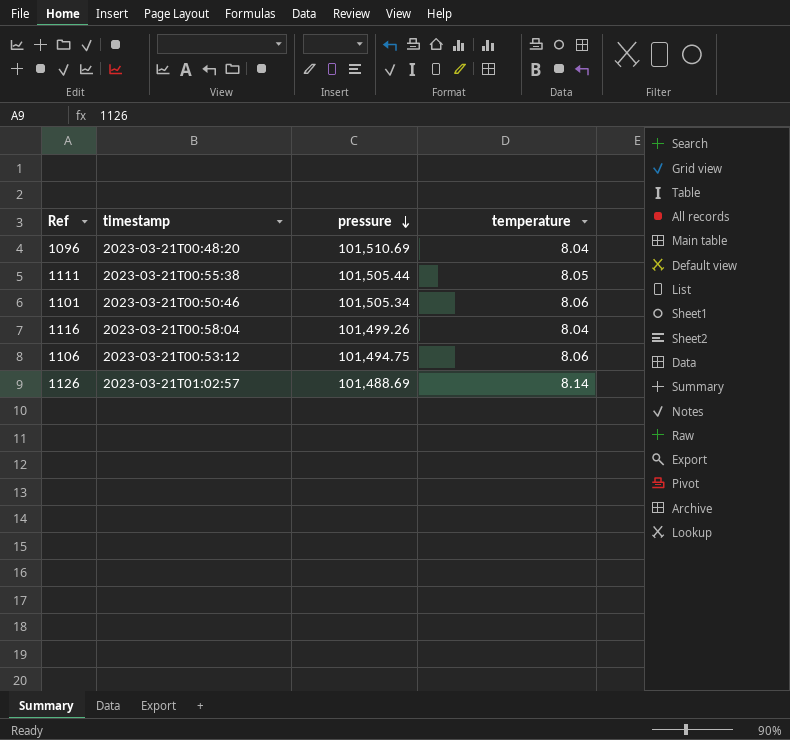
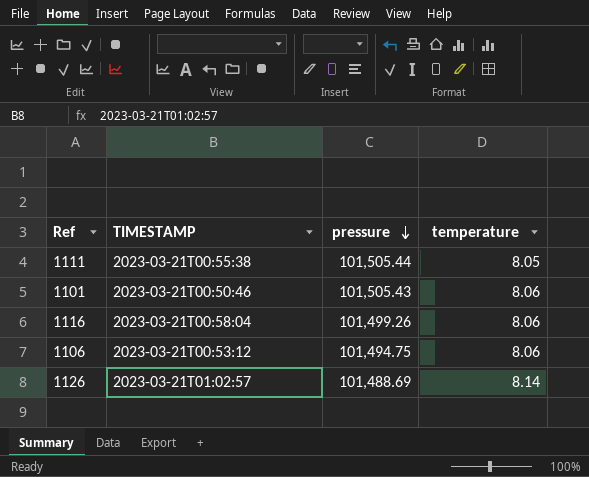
column name: timestamp -> TIMESTAMP
row 1096: 2023-03-21T00:48:20 | 101,510.69 | 8.04 -> none
1101 | pressure: 101,505.34 -> 101,505.43
1116 | temperature: 8.04 -> 8.06

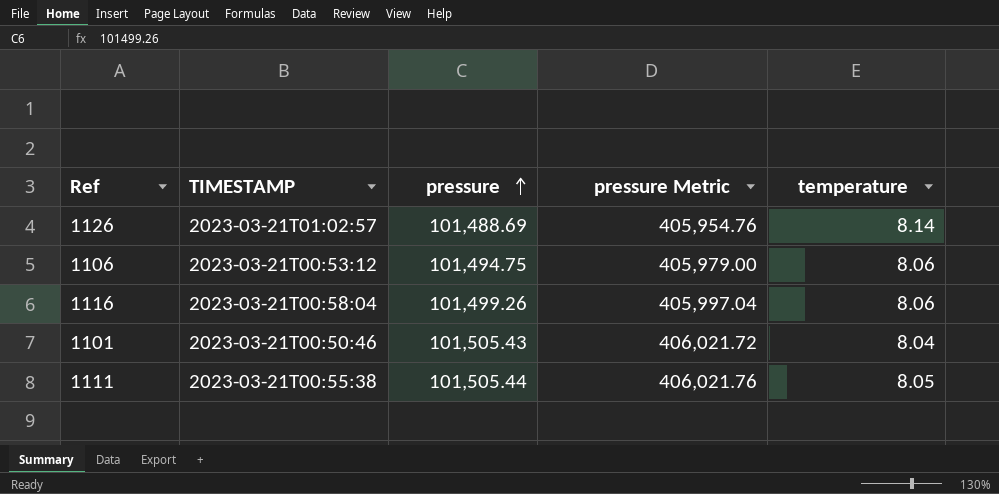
row order: pressure descending -> pressure ascending
column pressure Metric | formula: none -> [pressure] * 4
1101 | temperature: 8.06 -> 8.04

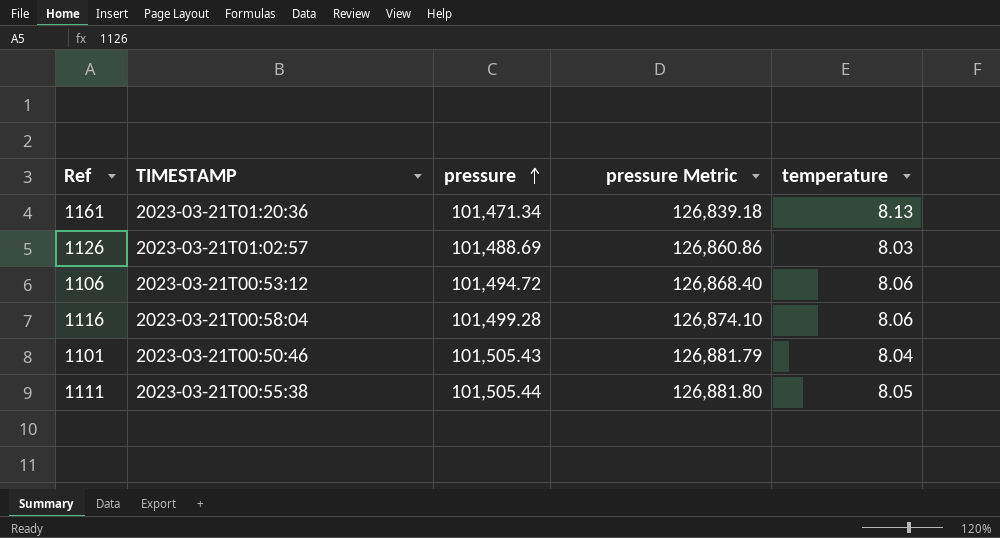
column pressure Metric | formula: [pressure] * 4 -> [pressure] * 1.25
row 1161: none -> 2023-03-21T01:20:36 | 101,471.34 | 126,839.18 | 8.13
1126 | temperature: 8.14 -> 8.03
1106 | pressure: 101,494.75 -> 101,494.72
1116 | pressure: 101,499.26 -> 101,499.28

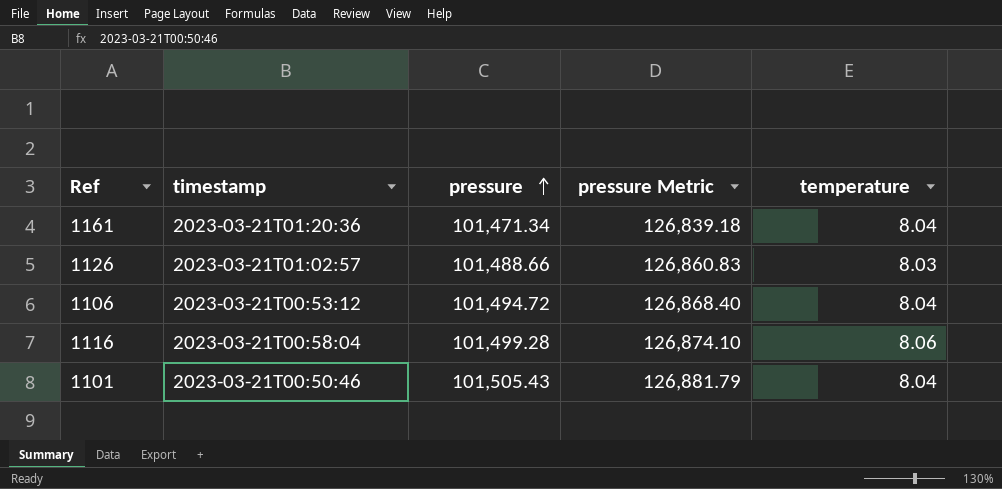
column name: TIMESTAMP -> timestamp
row 1111: 2023-03-21T00:55:38 | 101,505.44 | 126,881.80 | 8.05 -> none
1161 | temperature: 8.13 -> 8.04
1126 | pressure: 101,488.69 -> 101,488.66
1126 | pressure Metric: 126,860.86 -> 126,860.83
1106 | temperature: 8.06 -> 8.04

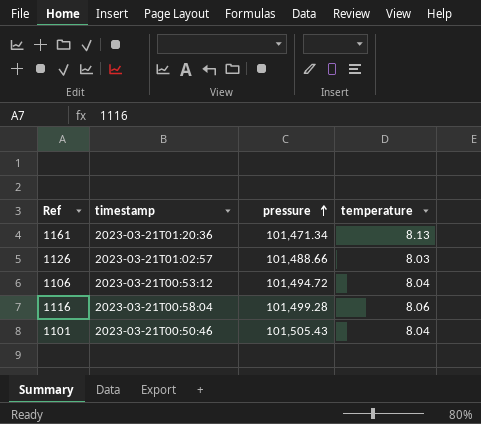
column pressure Metric | formula: [pressure] * 1.25 -> none
1161 | temperature: 8.04 -> 8.13

